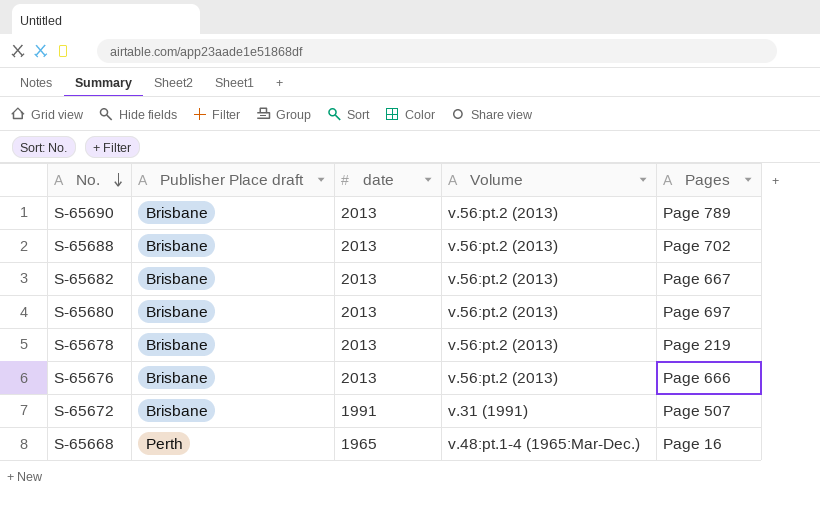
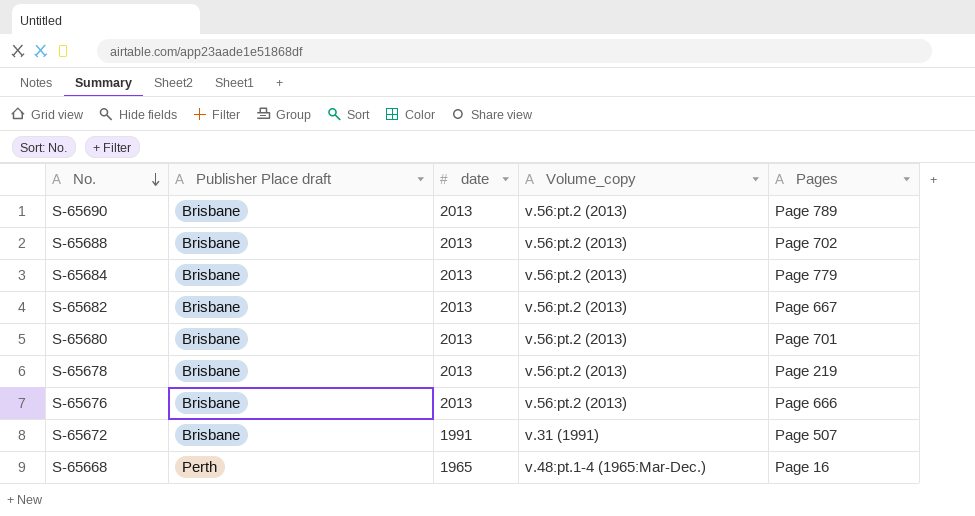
column name: Volume -> Volume_copy
row S-65684: none -> Brisbane | 2013 | v.56:pt.2 (2013) | Page 779
S-65680 | Pages: Page 697 -> Page 701

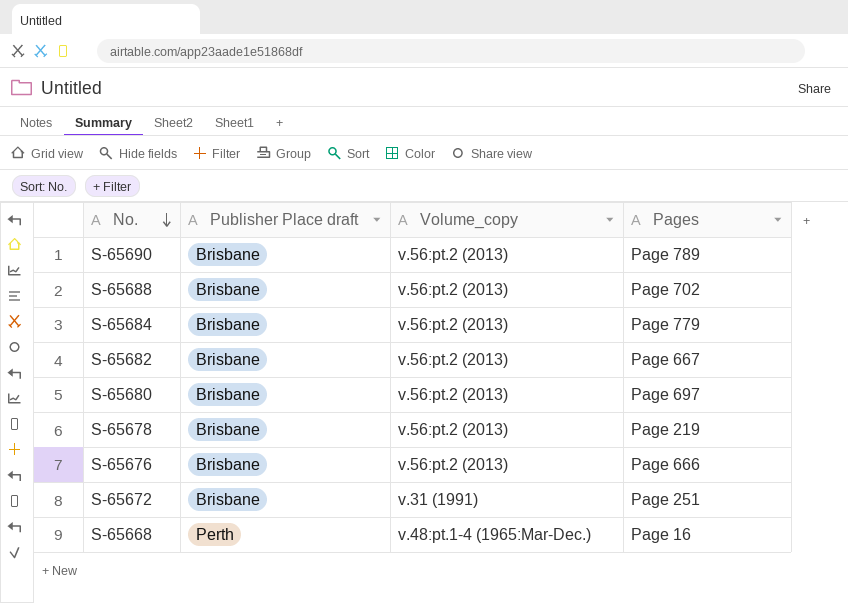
column date | position: 3 -> none
S-65680 | Pages: Page 701 -> Page 697
S-65672 | Pages: Page 507 -> Page 251

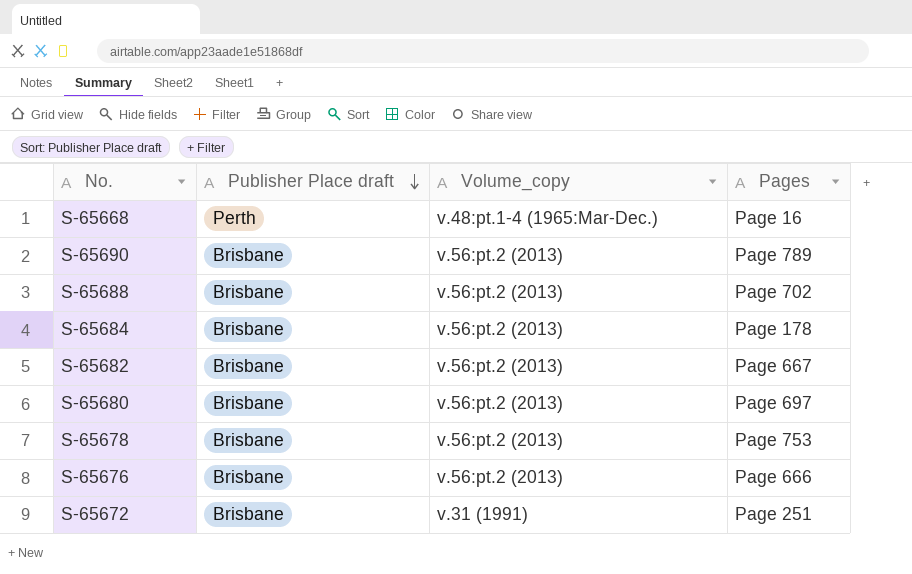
row order: No. descending -> Publisher Place draft descending
S-65684 | Pages: Page 779 -> Page 178
S-65678 | Pages: Page 219 -> Page 753

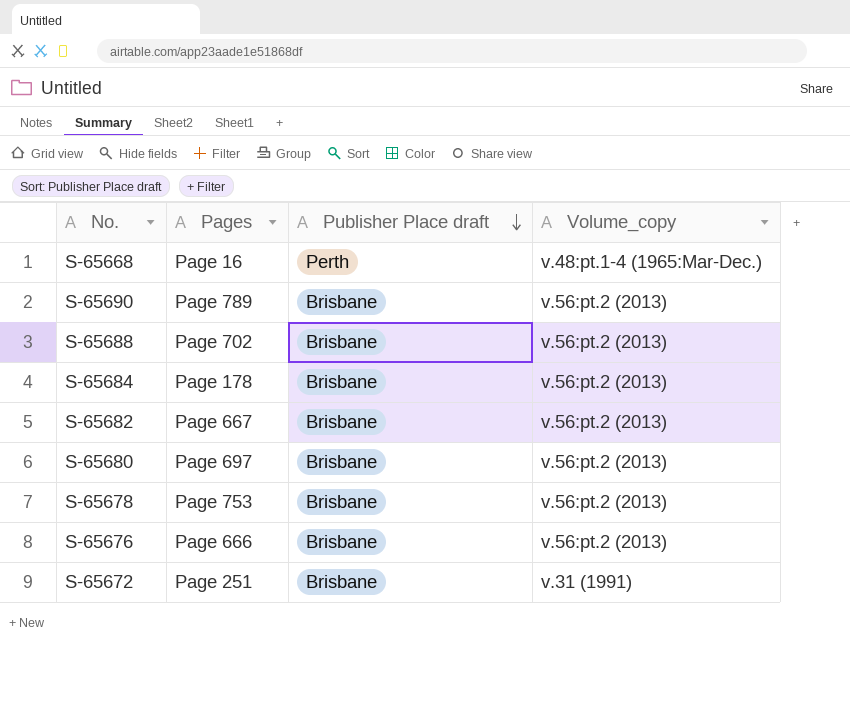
column Pages | position: 4 -> 2

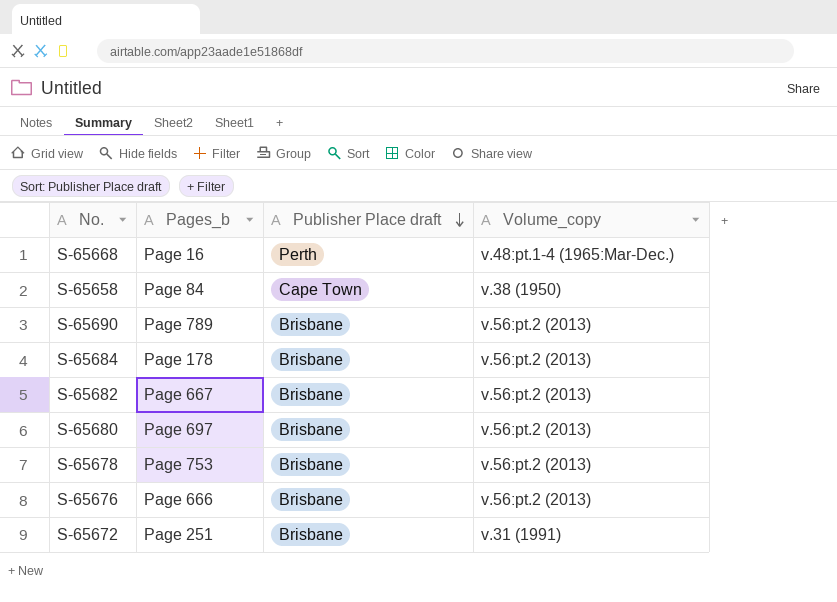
column name: Pages -> Pages_b
row S-65688: Page 702 | Brisbane | v.56:pt.2 (2013) -> none
row S-65658: none -> Page 84 | Cape Town | v.38 (1950)

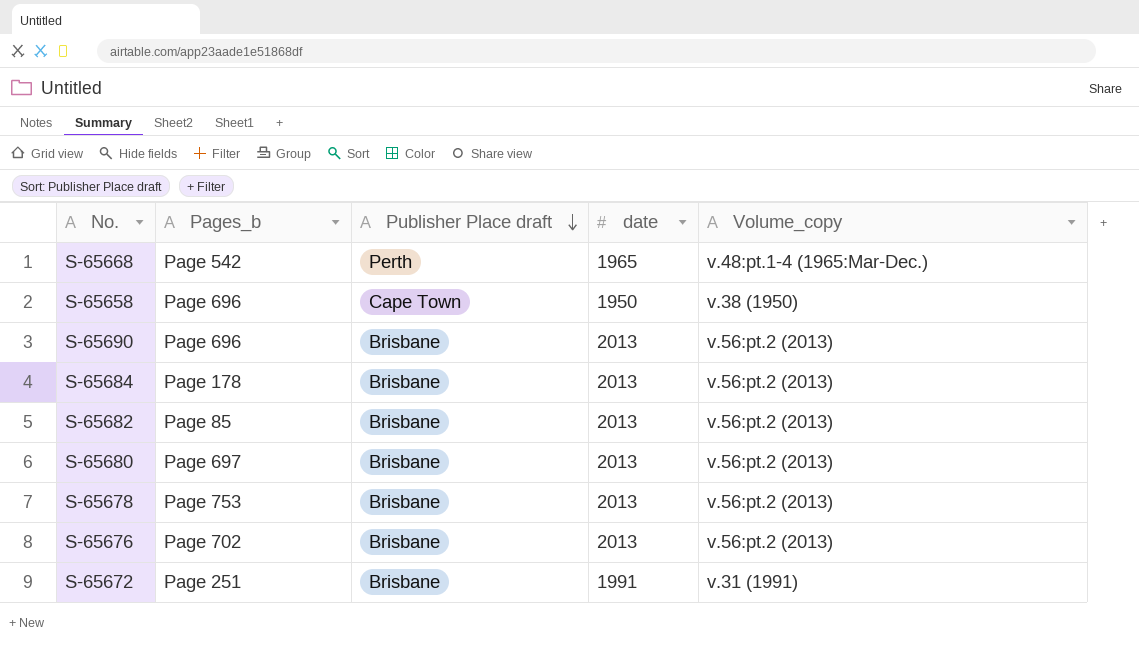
column date | position: none -> 4
S-65668 | Pages_b: Page 16 -> Page 542
S-65658 | Pages_b: Page 84 -> Page 696
S-65690 | Pages_b: Page 789 -> Page 696
S-65682 | Pages_b: Page 667 -> Page 85
S-65676 | Pages_b: Page 666 -> Page 702

